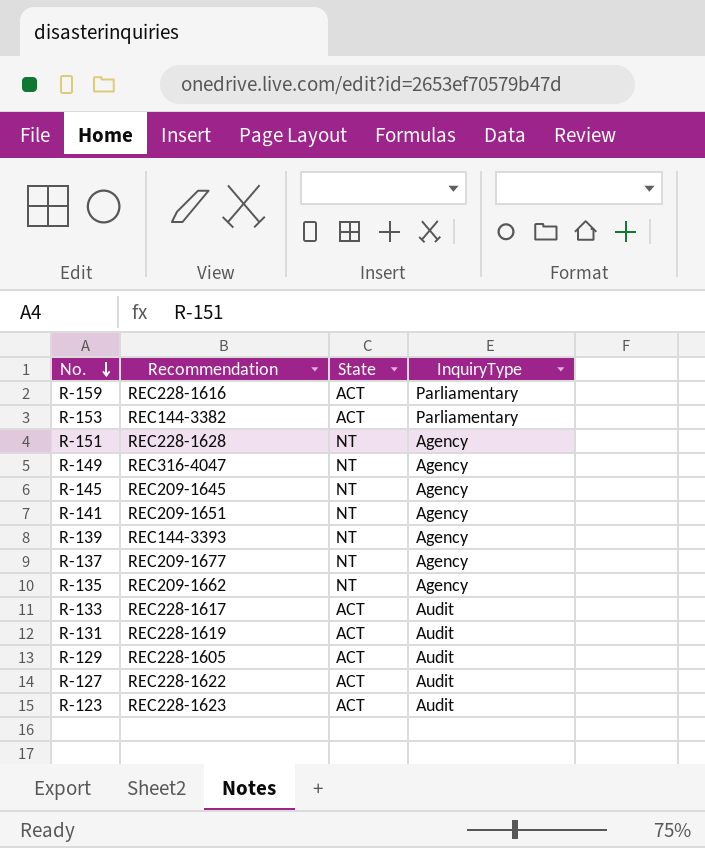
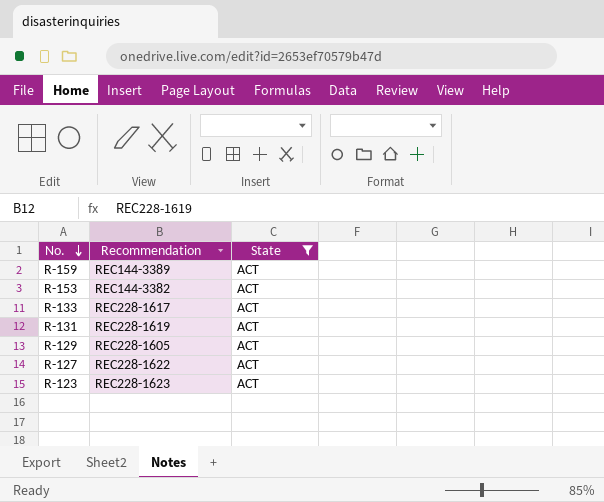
filter: none -> State = ACT
column InquiryType | position: 4 -> none
R-159 | Recommendation: REC228-1616 -> REC144-3389

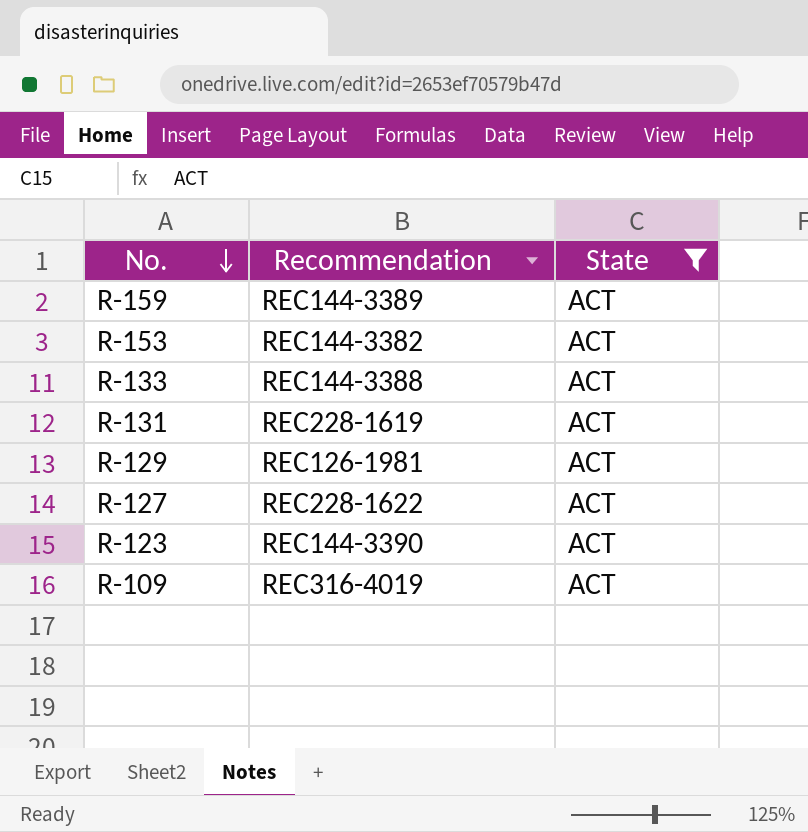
R-133 | Recommendation: REC228-1617 -> REC144-3388
R-129 | Recommendation: REC228-1605 -> REC126-1981
R-123 | Recommendation: REC228-1623 -> REC144-3390
row R-109: none -> REC316-4019 | ACT

